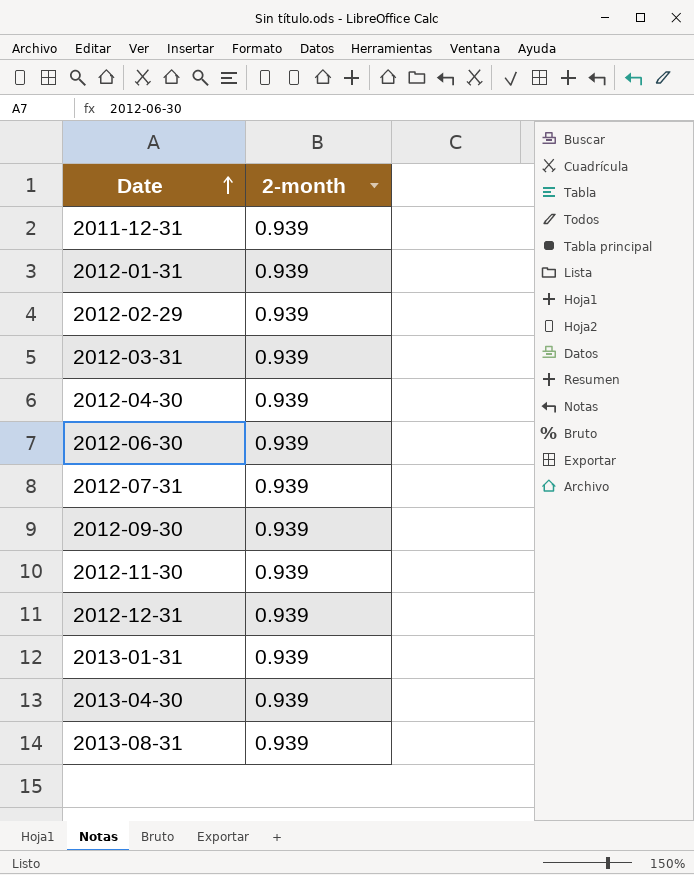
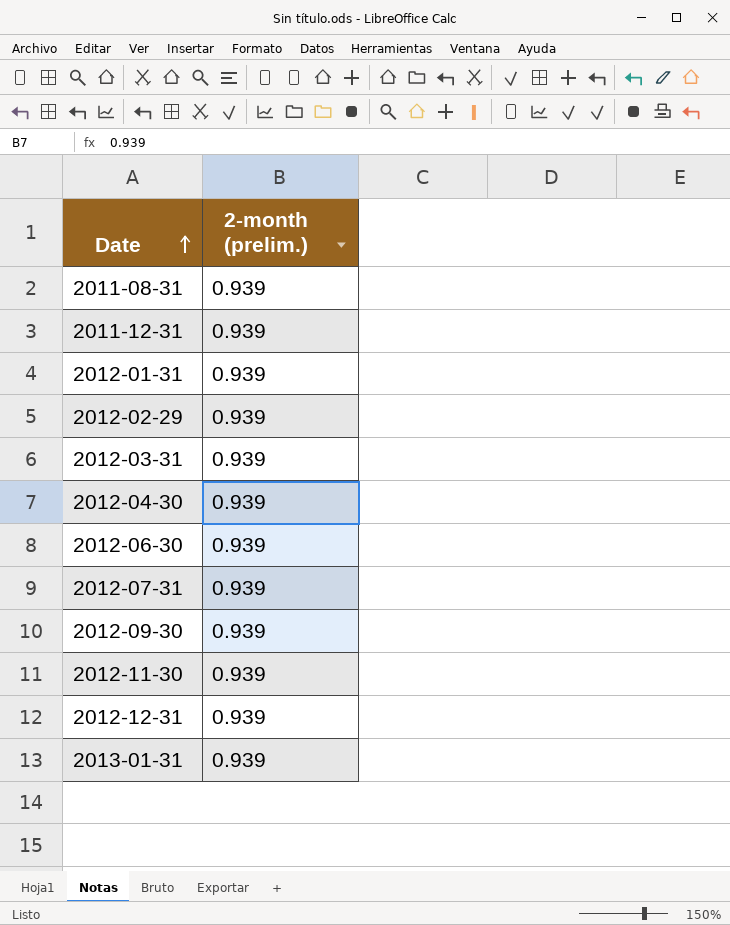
column name: 2-month -> 2-month (prelim.)
row 2013-04-30: 0.939 -> none
row 2013-08-31: 0.939 -> none
row 2011-08-31: none -> 0.939

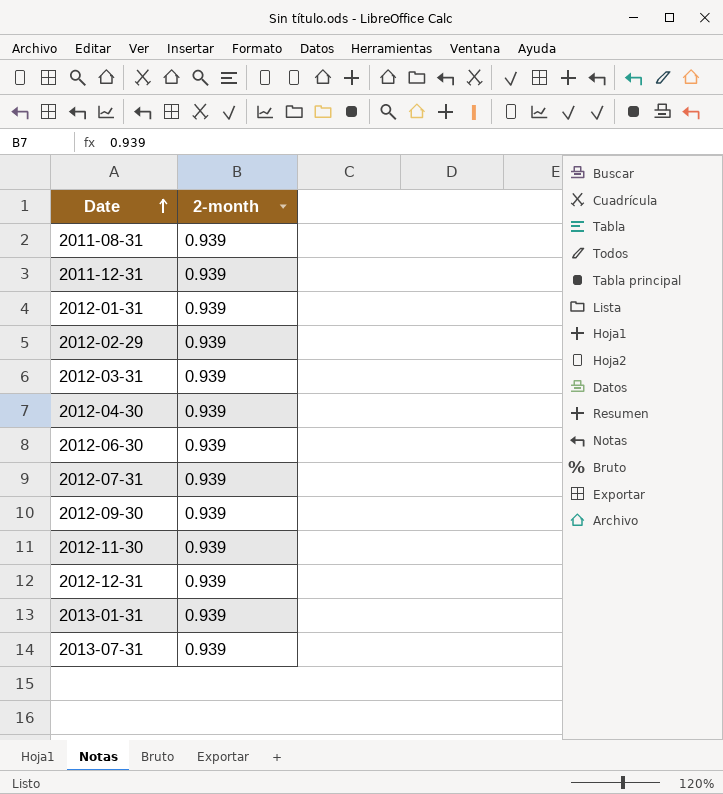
column name: 2-month (prelim.) -> 2-month
row 2013-07-31: none -> 0.939

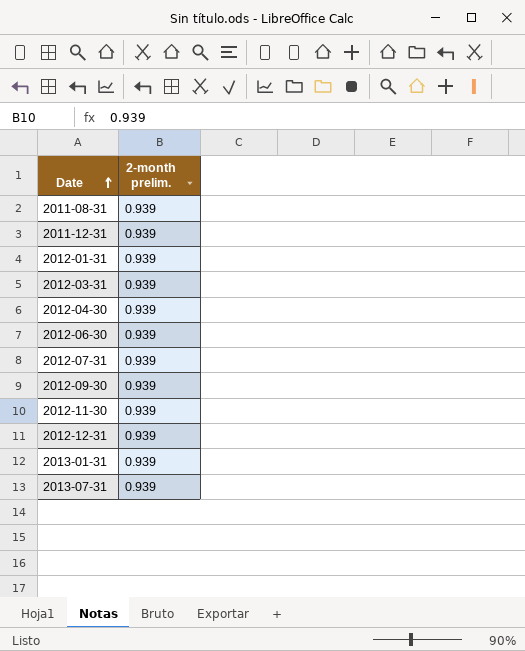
column name: 2-month -> 2-month prelim.
row 2012-02-29: 0.939 -> none

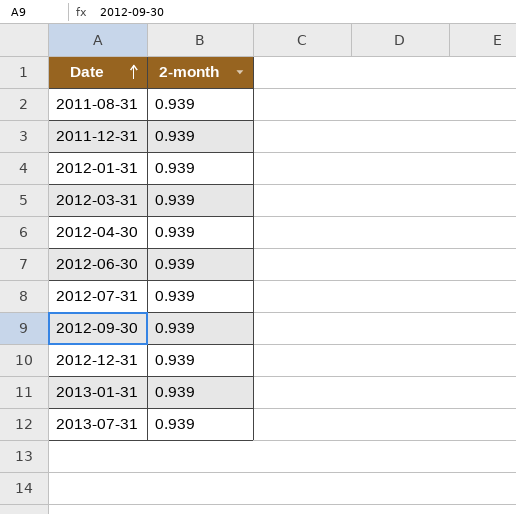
column name: 2-month prelim. -> 2-month
row 2012-11-30: 0.939 -> none

